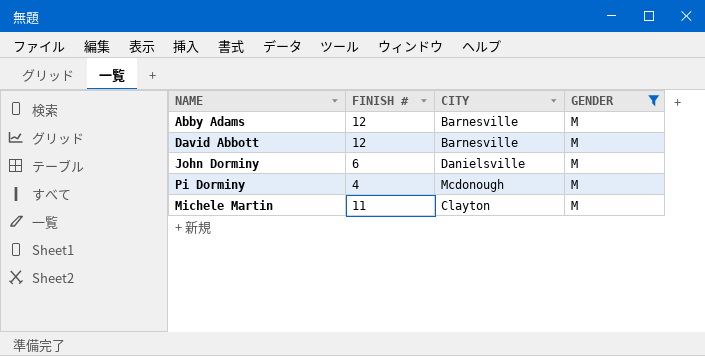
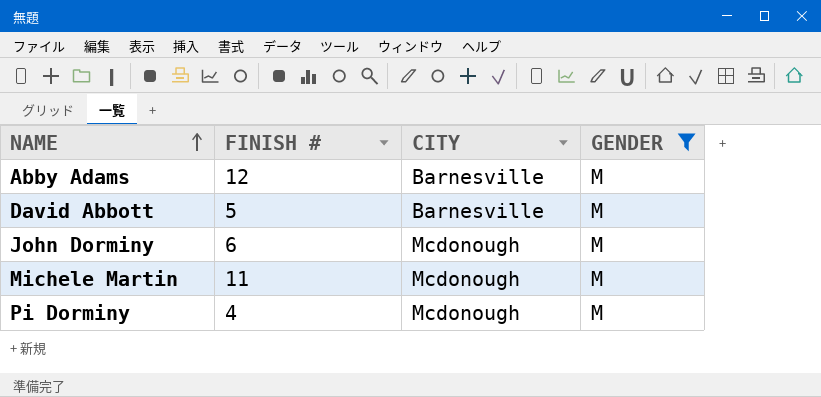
row order: none -> NAME ascending
David Abbott | FINISH #: 12 -> 5
John Dorminy | CITY: Danielsville -> Mcdonough
Michele Martin | CITY: Clayton -> Mcdonough

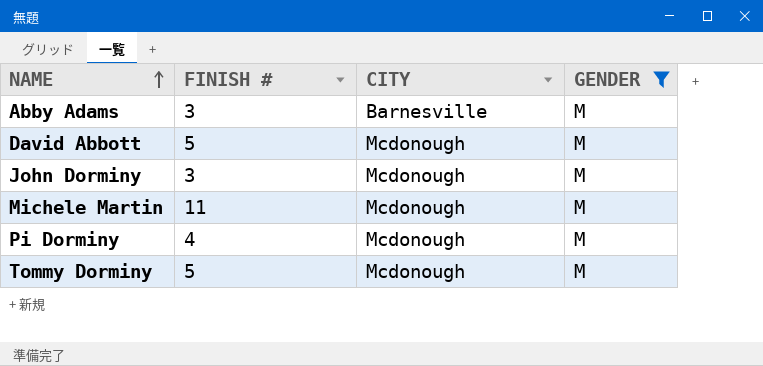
Abby Adams | FINISH #: 12 -> 3
David Abbott | CITY: Barnesville -> Mcdonough
John Dorminy | FINISH #: 6 -> 3
row Tommy Dorminy: none -> 5 | Mcdonough | M

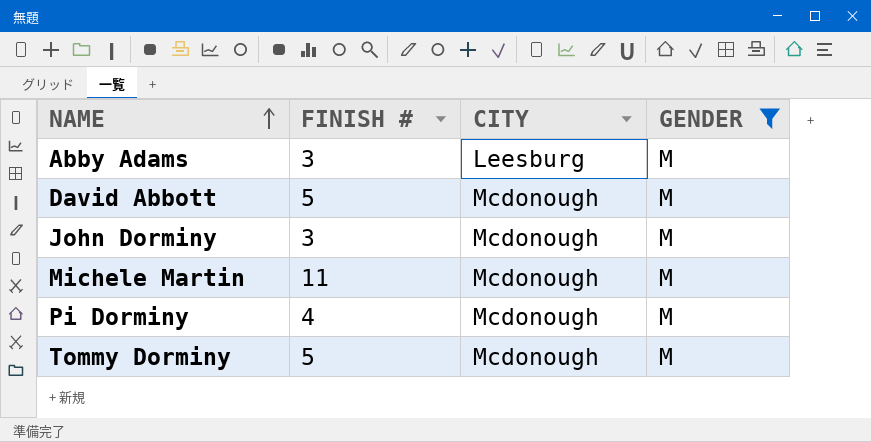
Abby Adams | CITY: Barnesville -> Leesburg

